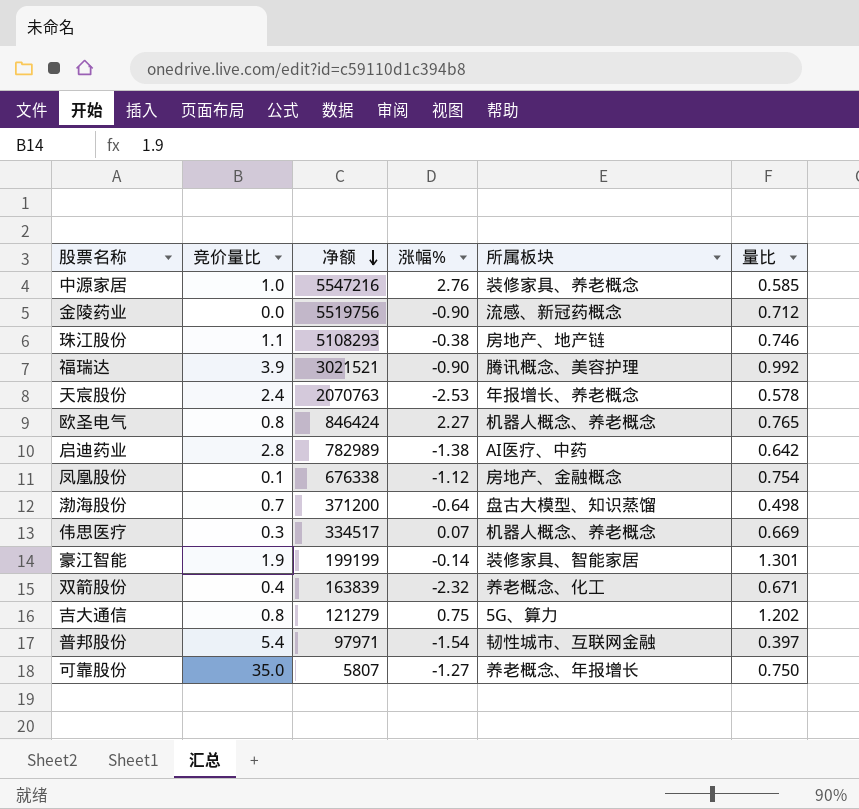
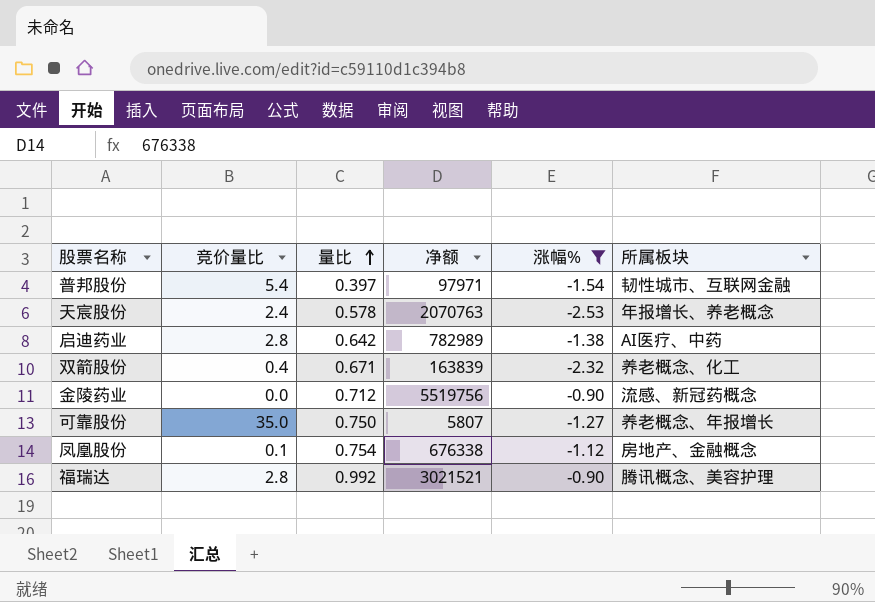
filter: none -> 涨幅% <= -0.90
row order: 净额 descending -> 量比 ascending
column 量比 | position: 6 -> 3
福瑞达 | 竞价量比: 3.9 -> 2.8

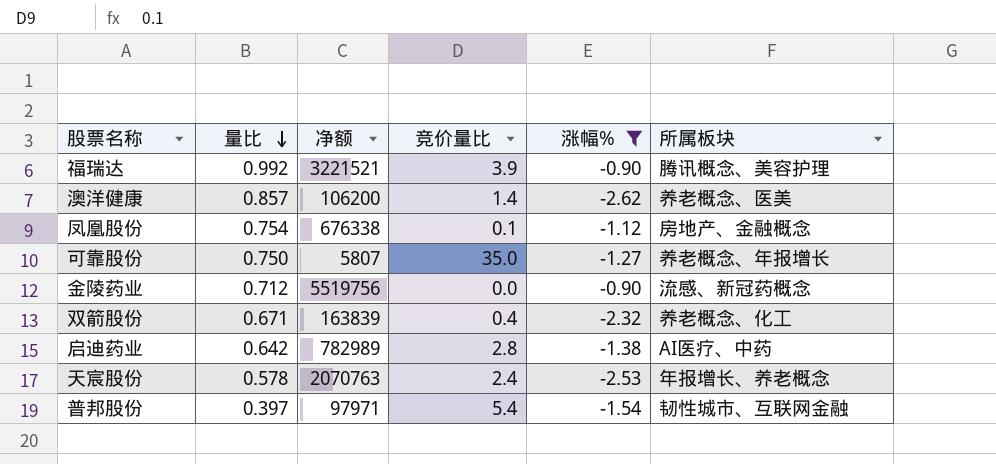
row order: 量比 ascending -> 量比 descending
column 竞价量比 | position: 2 -> 4
福瑞达 | 净额: 3021521 -> 3221521
福瑞达 | 竞价量比: 2.8 -> 3.9
row 澳洋健康: none -> 0.857 | 106200 | 1.4 | -2.62 | 养老概念、医美

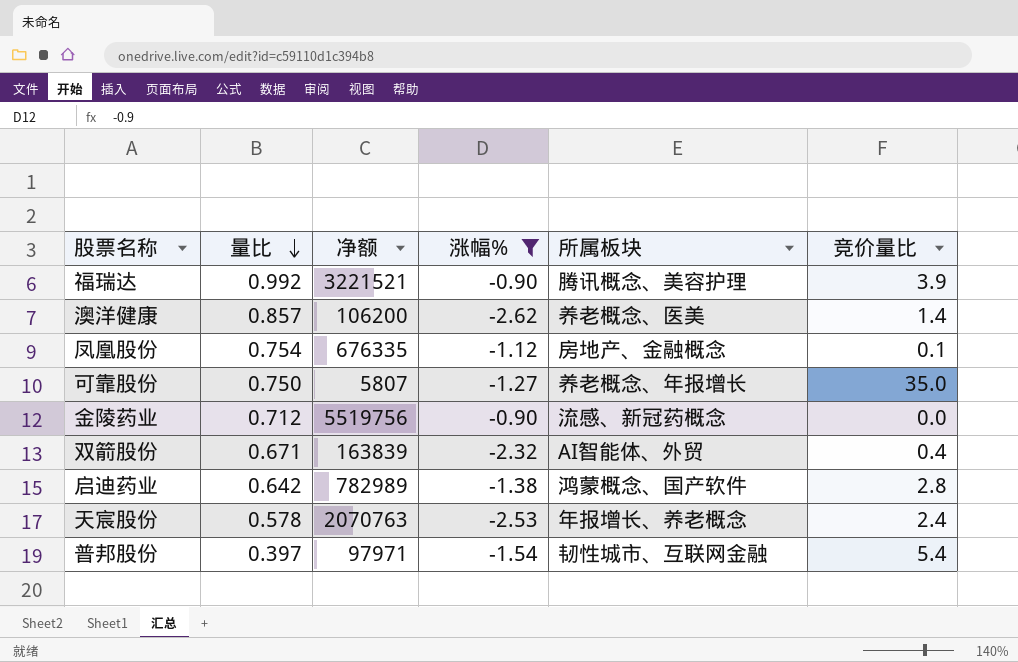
column 竞价量比 | position: 4 -> 6
凤凰股份 | 净额: 676338 -> 676335
双箭股份 | 所属板块: 养老概念、化工 -> AI智能体、外贸
启迪药业 | 所属板块: AI医疗、中药 -> 鸿蒙概念、国产软件

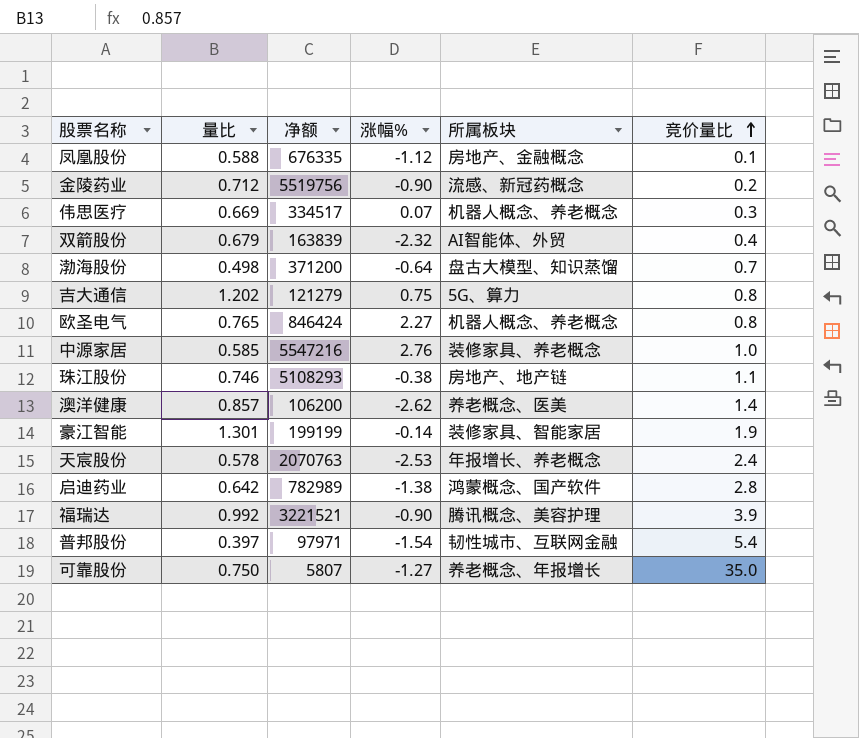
filter: 涨幅% <= -0.90 -> none
row order: 量比 descending -> 竞价量比 ascending
凤凰股份 | 量比: 0.754 -> 0.588
金陵药业 | 竞价量比: 0.0 -> 0.2
双箭股份 | 量比: 0.671 -> 0.679

